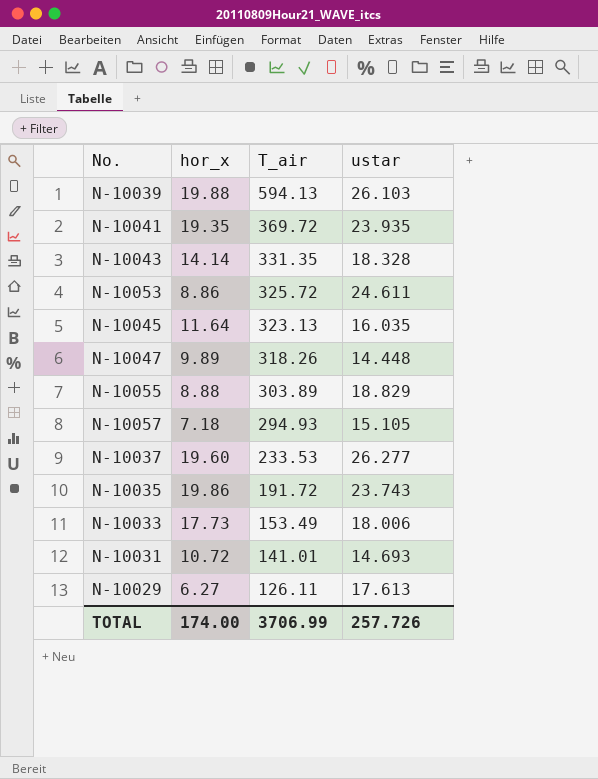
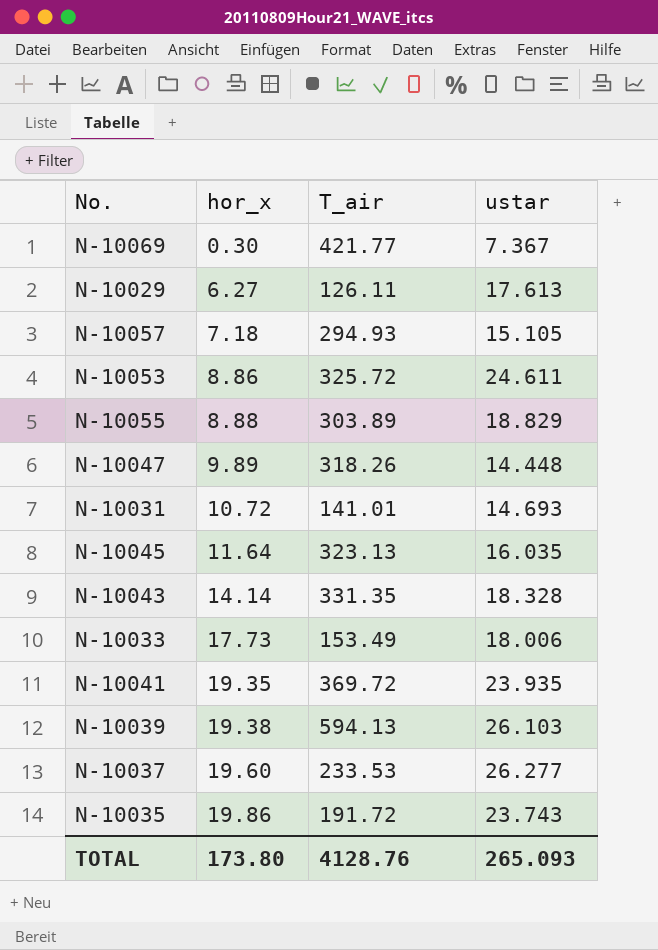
row order: T_air descending -> hor_x ascending
row N-10069: none -> 0.30 | 421.77 | 7.367
N-10039 | hor_x: 19.88 -> 19.38
TOTAL | hor_x: 174.00 -> 173.80
TOTAL | T_air: 3706.99 -> 4128.76
TOTAL | ustar: 257.726 -> 265.093

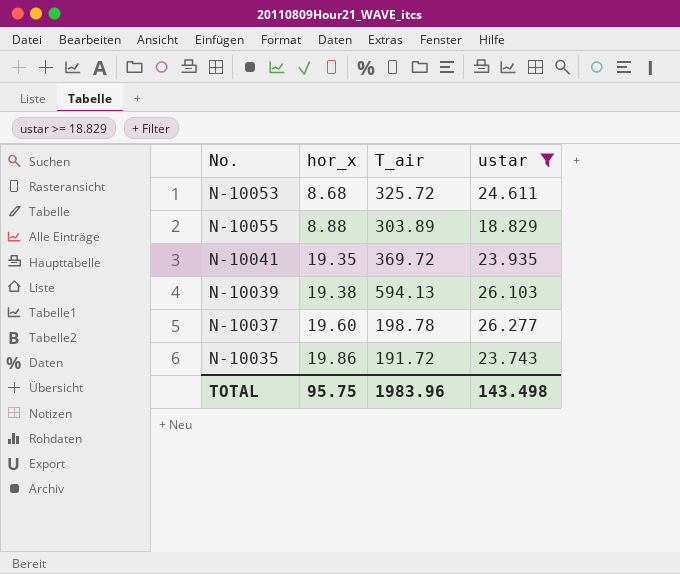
filter: none -> ustar >= 18.829
N-10053 | hor_x: 8.86 -> 8.68
N-10037 | T_air: 233.53 -> 198.78
TOTAL | hor_x: 173.80 -> 95.75
TOTAL | T_air: 4128.76 -> 1983.96
TOTAL | ustar: 265.093 -> 143.498

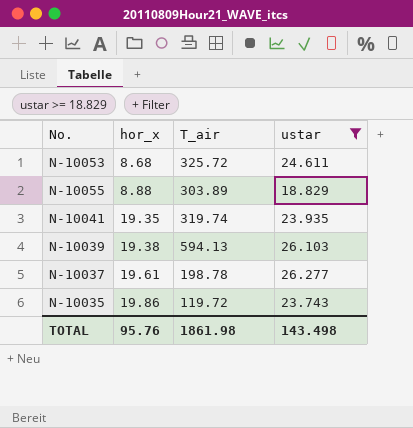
N-10041 | T_air: 369.72 -> 319.74
N-10037 | hor_x: 19.60 -> 19.61
N-10035 | T_air: 191.72 -> 119.72
TOTAL | hor_x: 95.75 -> 95.76
TOTAL | T_air: 1983.96 -> 1861.98

